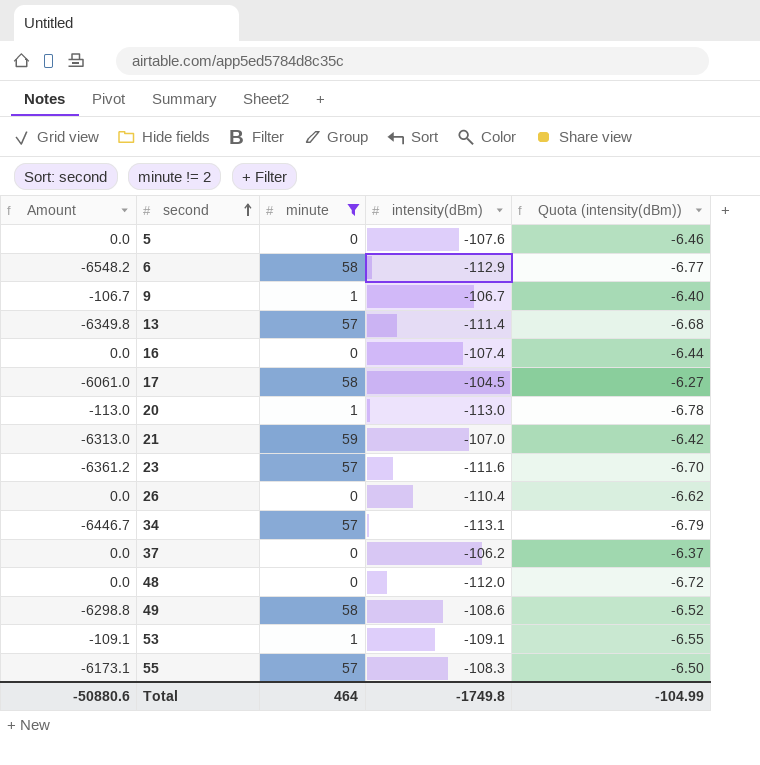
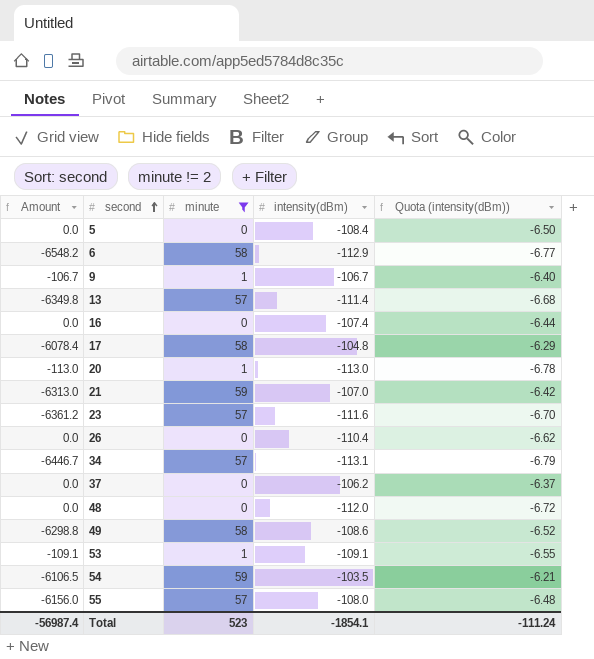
5 | intensity(dBm): -107.6 -> -108.4
5 | Quota (intensity(dBm)): -6.46 -> -6.50
17 | Amount: -6061.0 -> -6078.4
17 | intensity(dBm): -104.5 -> -104.8
17 | Quota (intensity(dBm)): -6.27 -> -6.29
row 54: none -> -6106.5 | 59 | -103.5 | -6.21
55 | Amount: -6173.1 -> -6156.0
55 | intensity(dBm): -108.3 -> -108.0
55 | Quota (intensity(dBm)): -6.50 -> -6.48
Total | Amount: -50880.6 -> -56987.4
Total | minute: 464 -> 523
Total | intensity(dBm): -1749.8 -> -1854.1
Total | Quota (intensity(dBm)): -104.99 -> -111.24

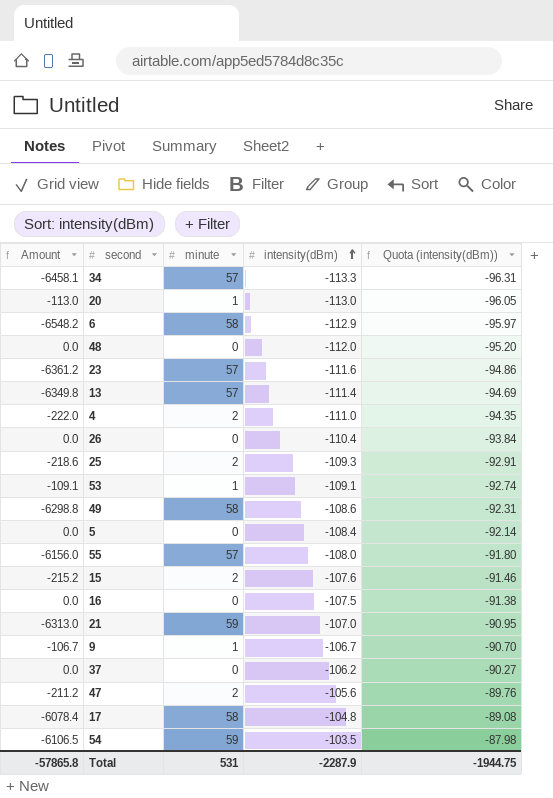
filter: minute != 2 -> none
row order: second ascending -> intensity(dBm) ascending
column Quota (intensity(dBm)) | formula: [intensity(dBm)] * 0.06 -> [intensity(dBm)] * 0.85
34 | Amount: -6446.7 -> -6458.1
34 | intensity(dBm): -113.1 -> -113.3
16 | intensity(dBm): -107.4 -> -107.5
Total | Amount: -56987.4 -> -57865.8
Total | minute: 523 -> 531
Total | intensity(dBm): -1854.1 -> -2287.9
Total | Quota (intensity(dBm)): -111.24 -> -1944.75

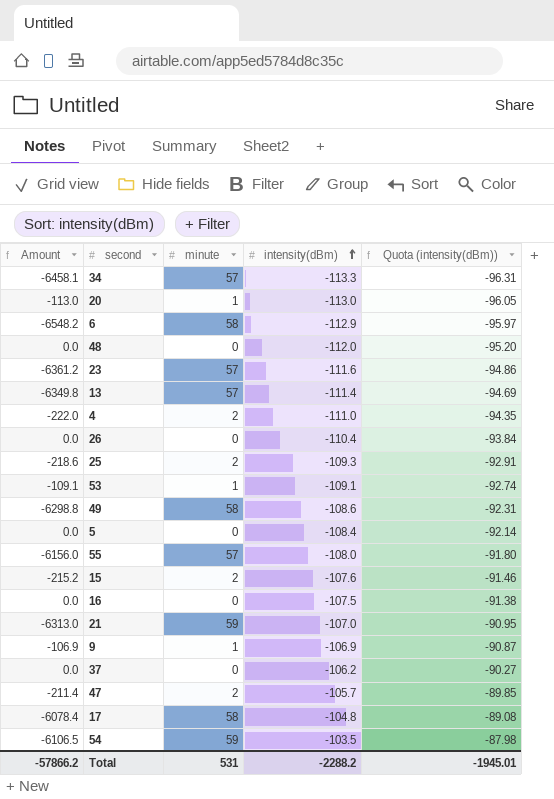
9 | Amount: -106.7 -> -106.9
9 | intensity(dBm): -106.7 -> -106.9
9 | Quota (intensity(dBm)): -90.70 -> -90.87
47 | Amount: -211.2 -> -211.4
47 | intensity(dBm): -105.6 -> -105.7
47 | Quota (intensity(dBm)): -89.76 -> -89.85
Total | Amount: -57865.8 -> -57866.2
Total | intensity(dBm): -2287.9 -> -2288.2
Total | Quota (intensity(dBm)): -1944.75 -> -1945.01

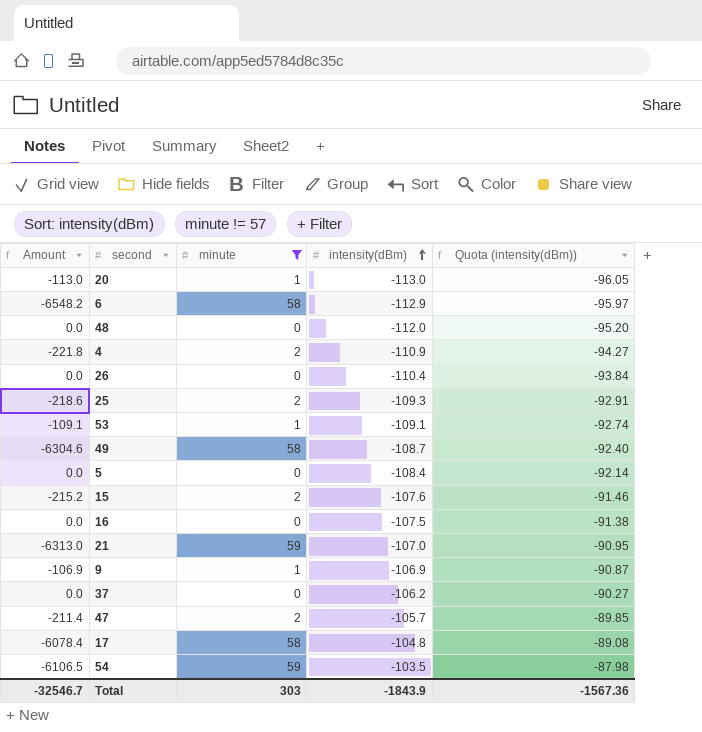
filter: none -> minute != 57
4 | Amount: -222.0 -> -221.8
4 | intensity(dBm): -111.0 -> -110.9
4 | Quota (intensity(dBm)): -94.35 -> -94.27
49 | Amount: -6298.8 -> -6304.6
49 | intensity(dBm): -108.6 -> -108.7
49 | Quota (intensity(dBm)): -92.31 -> -92.40
Total | Amount: -57866.2 -> -32546.7
Total | minute: 531 -> 303
Total | intensity(dBm): -2288.2 -> -1843.9
Total | Quota (intensity(dBm)): -1945.01 -> -1567.36

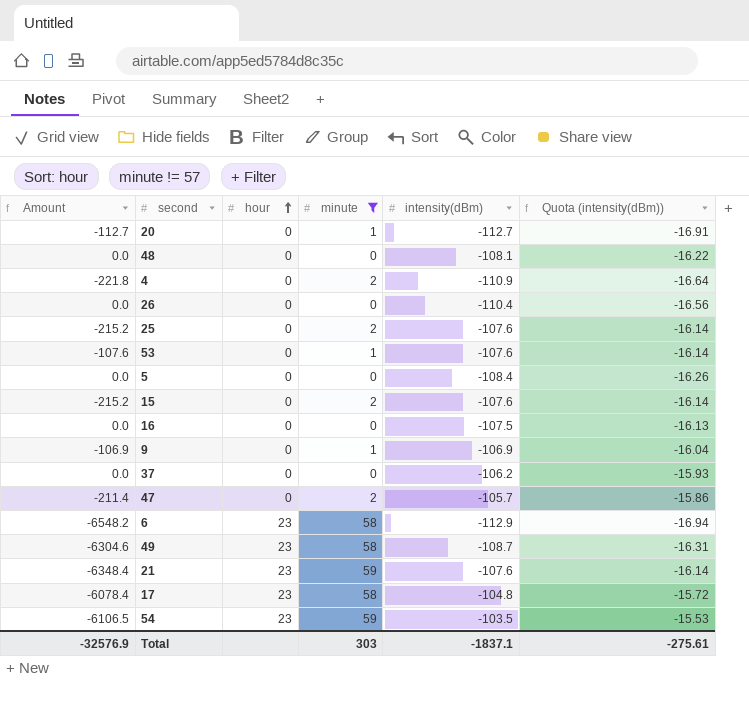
row order: intensity(dBm) ascending -> hour ascending
column hour | position: none -> 3
column Quota (intensity(dBm)) | formula: [intensity(dBm)] * 0.85 -> [intensity(dBm)] * 0.15
20 | Amount: -113.0 -> -112.7
20 | intensity(dBm): -113.0 -> -112.7
48 | intensity(dBm): -112.0 -> -108.1
25 | Amount: -218.6 -> -215.2
25 | intensity(dBm): -109.3 -> -107.6
53 | Amount: -109.1 -> -107.6
53 | intensity(dBm): -109.1 -> -107.6
21 | Amount: -6313.0 -> -6348.4
21 | intensity(dBm): -107.0 -> -107.6
Total | Amount: -32546.7 -> -32576.9
Total | intensity(dBm): -1843.9 -> -1837.1
Total | Quota (intensity(dBm)): -1567.36 -> -275.61

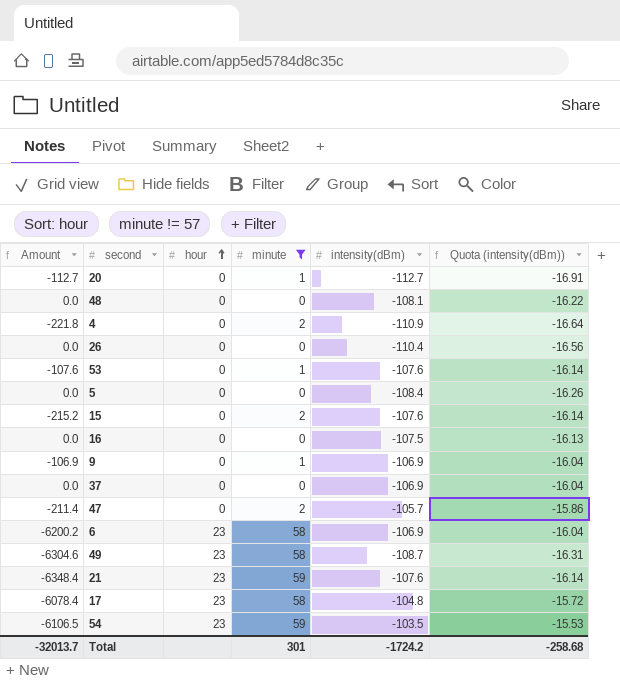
row 25: -215.2 | 0 | 2 | -107.6 | -16.14 -> none
37 | intensity(dBm): -106.2 -> -106.9
37 | Quota (intensity(dBm)): -15.93 -> -16.04
6 | Amount: -6548.2 -> -6200.2
6 | intensity(dBm): -112.9 -> -106.9
6 | Quota (intensity(dBm)): -16.94 -> -16.04
Total | Amount: -32576.9 -> -32013.7
Total | minute: 303 -> 301
Total | intensity(dBm): -1837.1 -> -1724.2
Total | Quota (intensity(dBm)): -275.61 -> -258.68

